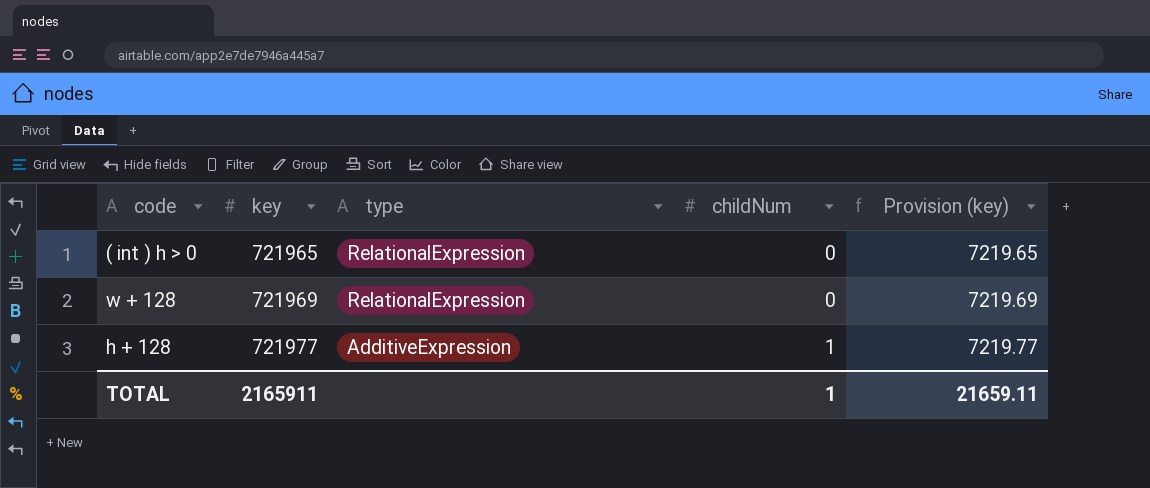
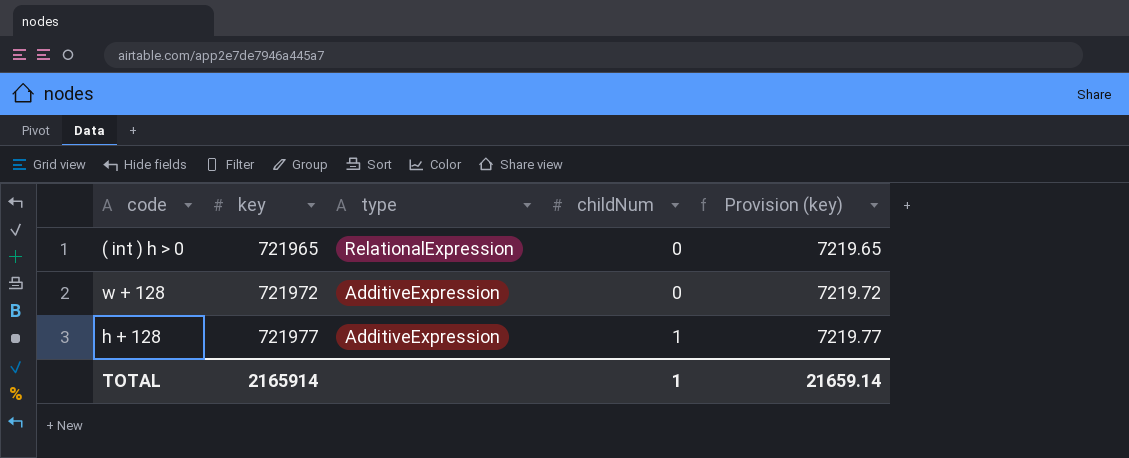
w + 128 | key: 721969 -> 721972
w + 128 | type: RelationalExpression -> AdditiveExpression
w + 128 | Provision (key): 7219.69 -> 7219.72
TOTAL | key: 2165911 -> 2165914
TOTAL | Provision (key): 21659.11 -> 21659.14

